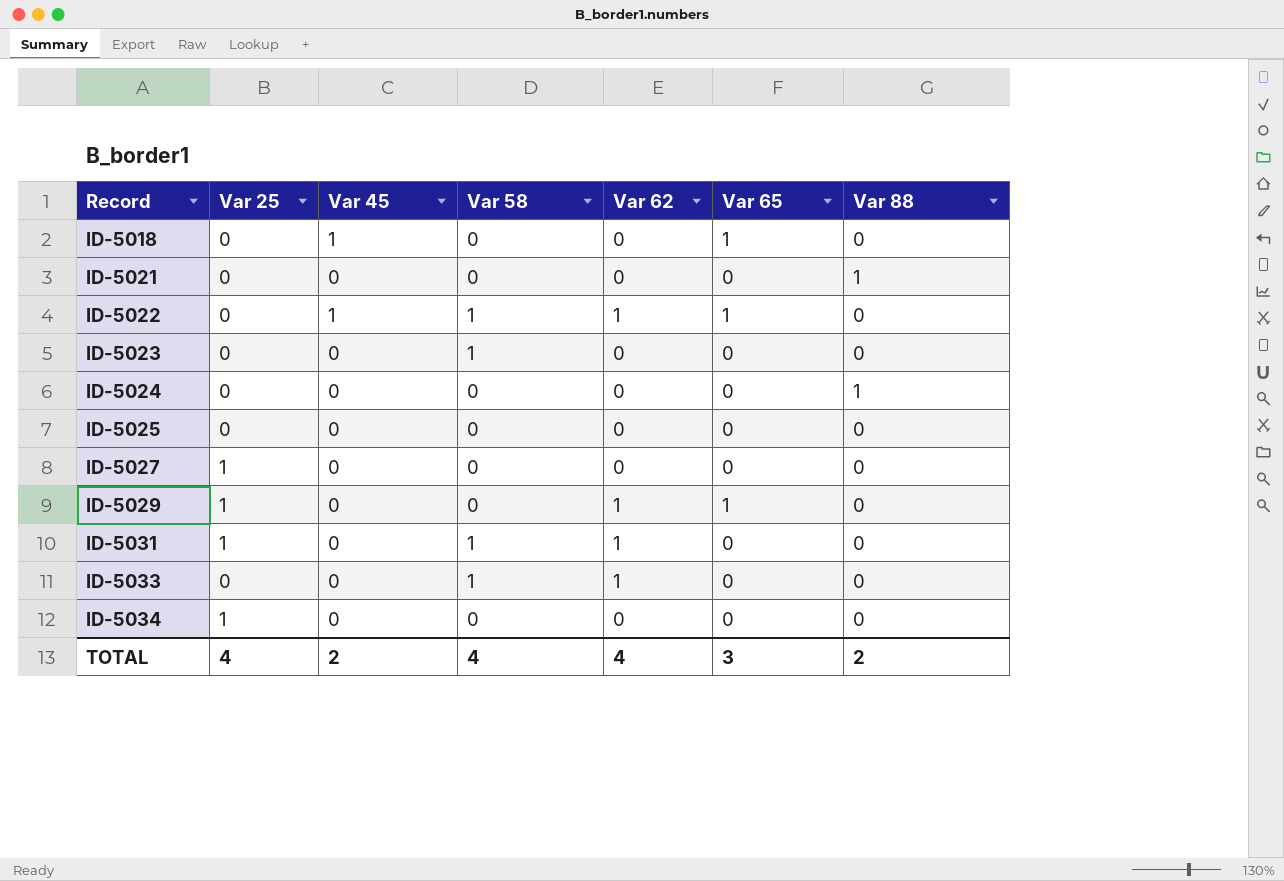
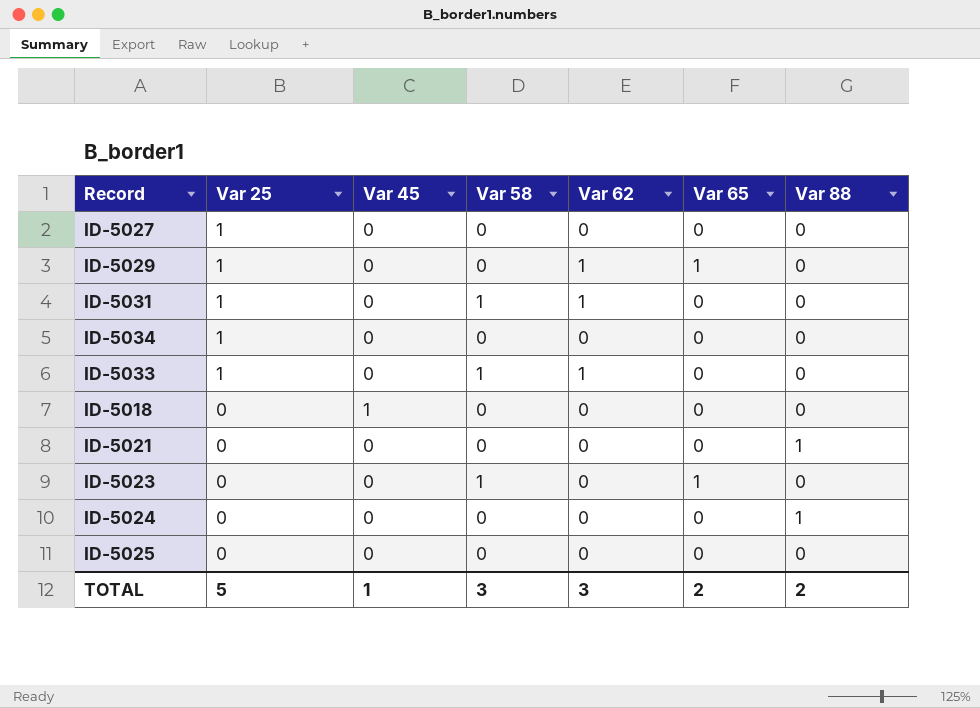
row order: Record ascending -> Var 25 descending
row ID-5022: 0 | 1 | 1 | 1 | 1 | 0 -> none
ID-5033 | Var 25: 0 -> 1
ID-5018 | Var 65: 1 -> 0
ID-5023 | Var 65: 0 -> 1
TOTAL | Var 25: 4 -> 5
TOTAL | Var 45: 2 -> 1
TOTAL | Var 58: 4 -> 3
TOTAL | Var 62: 4 -> 3
TOTAL | Var 65: 3 -> 2

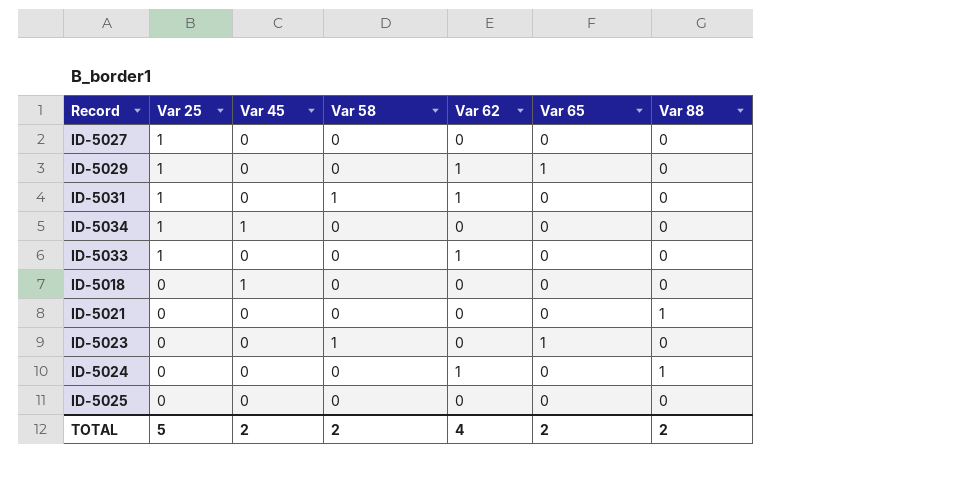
ID-5034 | Var 45: 0 -> 1
ID-5033 | Var 58: 1 -> 0
ID-5024 | Var 62: 0 -> 1
TOTAL | Var 45: 1 -> 2
TOTAL | Var 58: 3 -> 2
TOTAL | Var 62: 3 -> 4

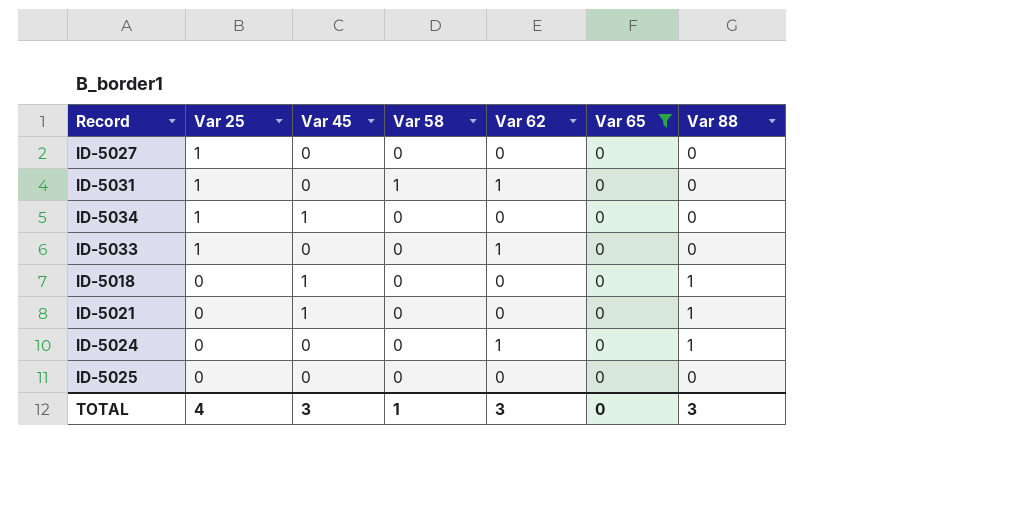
filter: none -> Var 65 = 0
ID-5018 | Var 88: 0 -> 1
ID-5021 | Var 45: 0 -> 1
TOTAL | Var 25: 5 -> 4
TOTAL | Var 45: 2 -> 3
TOTAL | Var 58: 2 -> 1
TOTAL | Var 62: 4 -> 3
TOTAL | Var 65: 2 -> 0
TOTAL | Var 88: 2 -> 3

